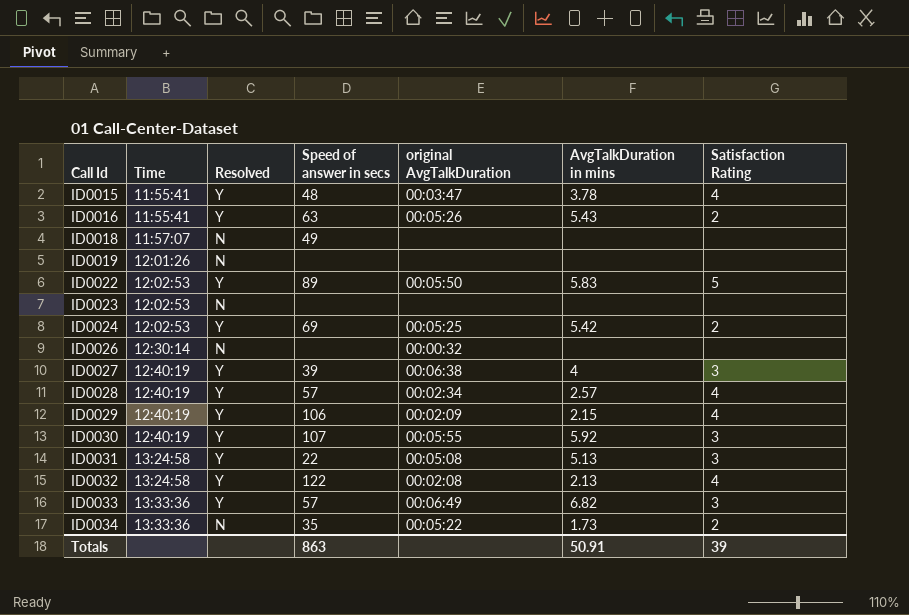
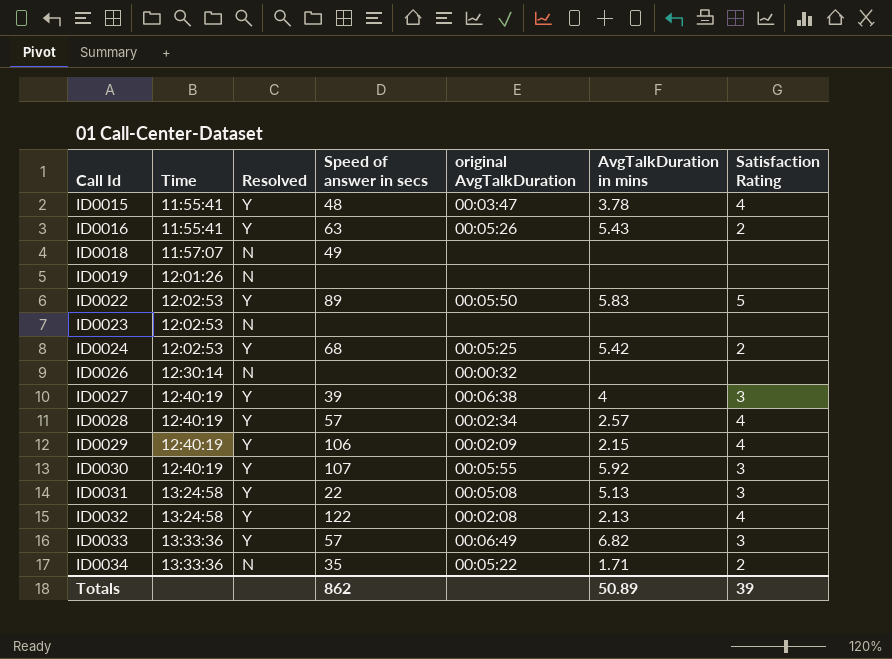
ID0024 | Speed of answer in secs: 69 -> 68
ID0034 | AvgTalkDuration in mins: 1.73 -> 1.71
Totals | Speed of answer in secs: 863 -> 862
Totals | AvgTalkDuration in mins: 50.91 -> 50.89

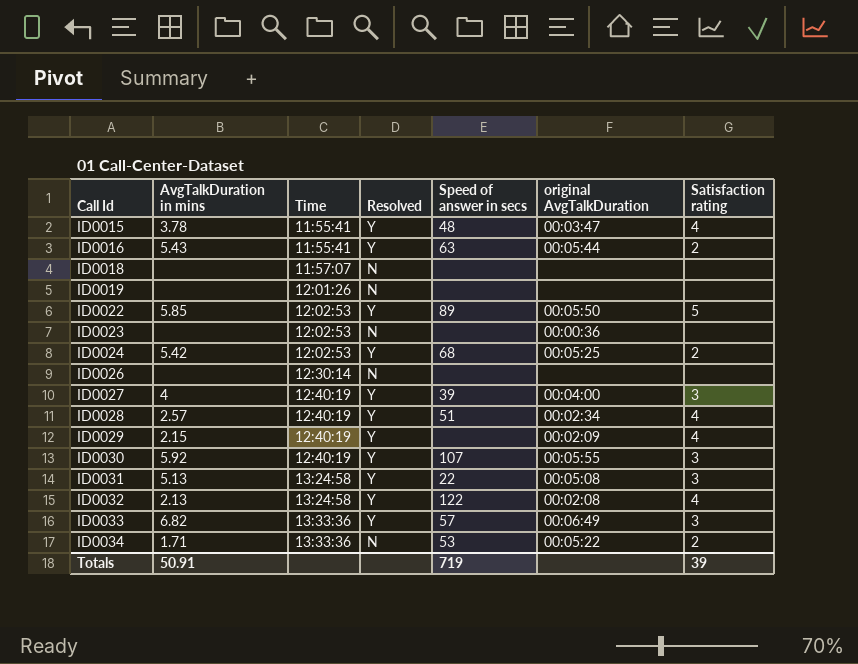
column AvgTalkDuration in mins | position: 6 -> 2
column name: Satisfaction Rating -> Satisfaction rating
ID0016 | original AvgTalkDuration: 00:05:26 -> 00:05:44
ID0018 | Speed of answer in secs: 49 -> none
ID0022 | AvgTalkDuration in mins: 5.83 -> 5.85
ID0023 | original AvgTalkDuration: none -> 00:00:36
ID0026 | original AvgTalkDuration: 00:00:32 -> none
ID0027 | original AvgTalkDuration: 00:06:38 -> 00:04:00
ID0028 | Speed of answer in secs: 57 -> 51
ID0029 | Speed of answer in secs: 106 -> none
ID0034 | Speed of answer in secs: 35 -> 53
Totals | AvgTalkDuration in mins: 50.89 -> 50.91
Totals | Speed of answer in secs: 862 -> 719

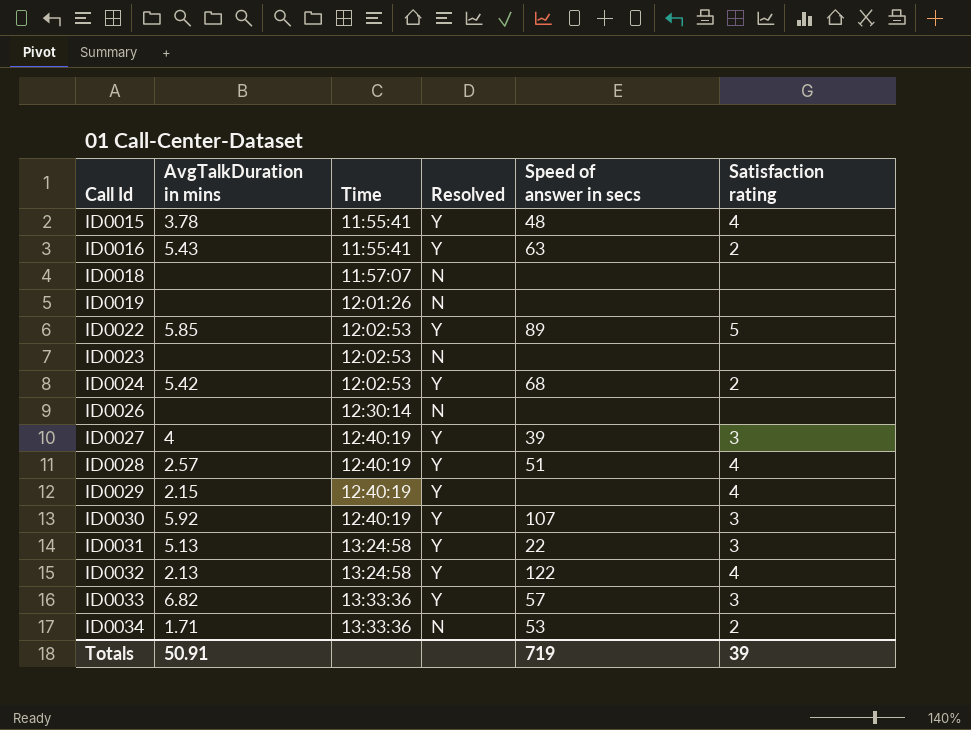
column original AvgTalkDuration | position: 6 -> none

